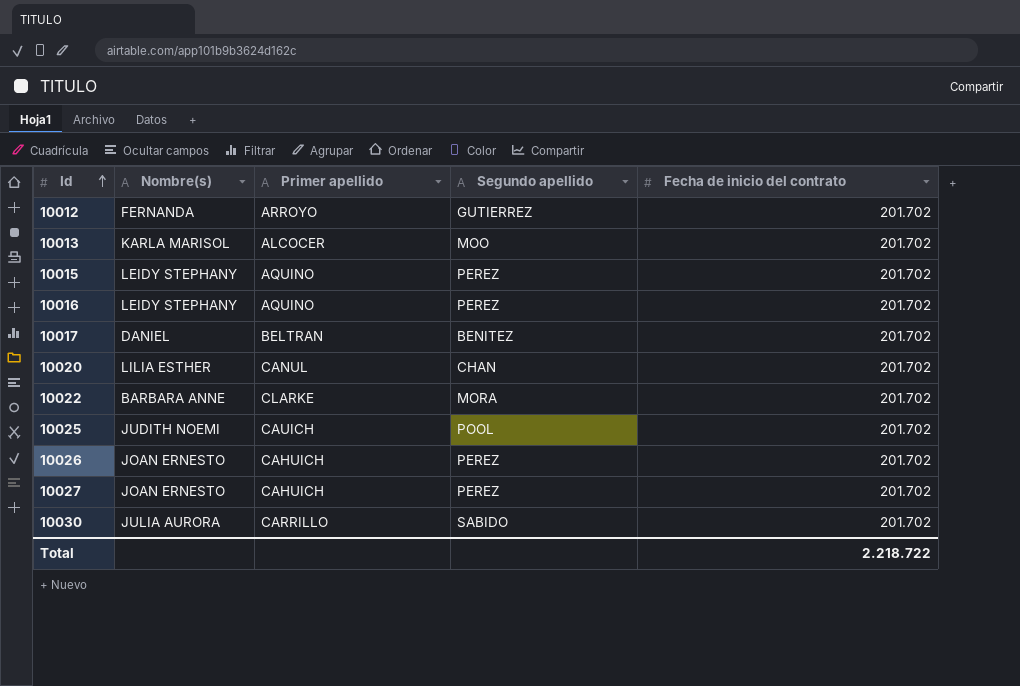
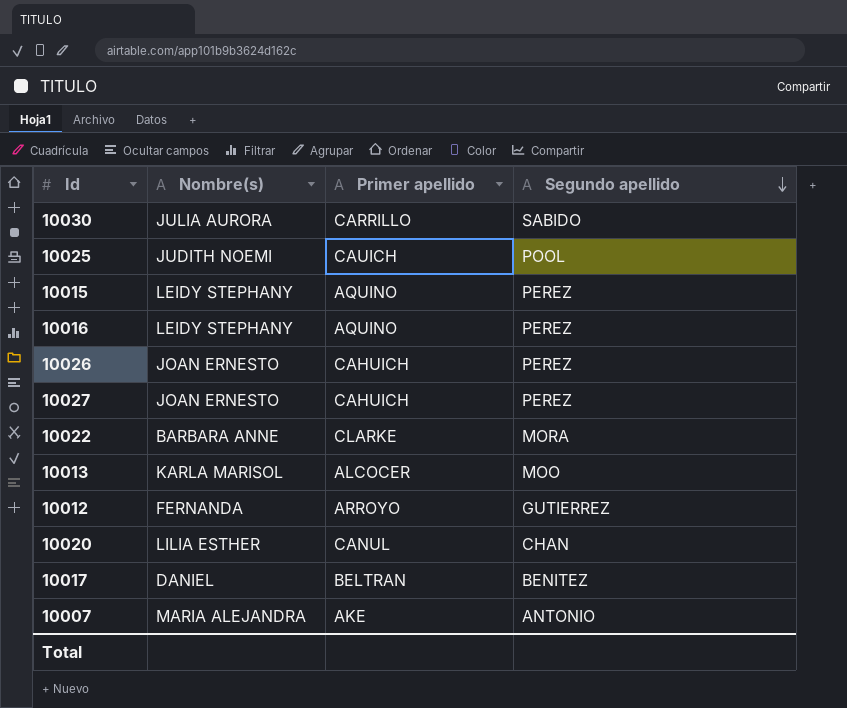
row order: Id ascending -> Segundo apellido descending
column Fecha de inicio del contrato | position: 5 -> none
row 10007: none -> MARIA ALEJANDRA | AKE | ANTONIO

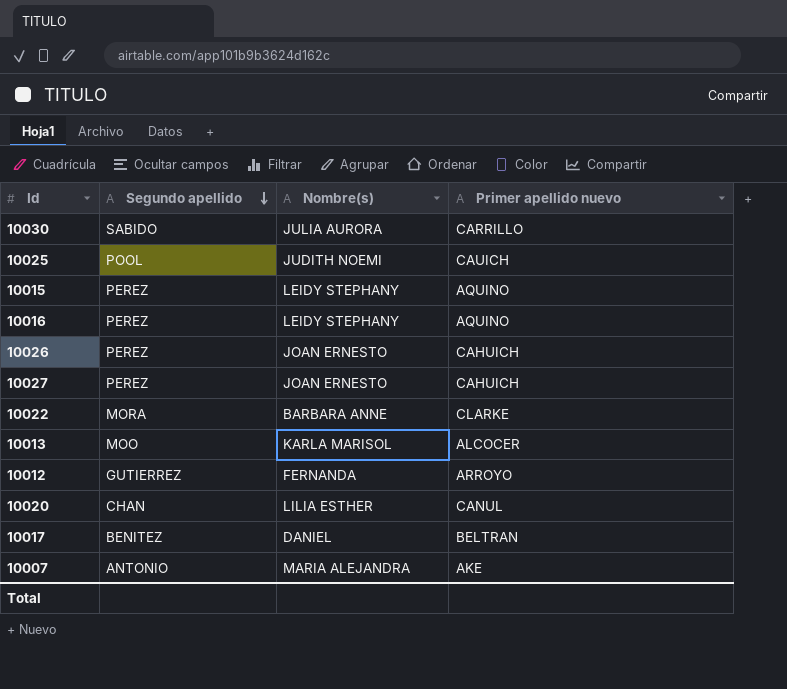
column Segundo apellido | position: 4 -> 2
column name: Primer apellido -> Primer apellido nuevo

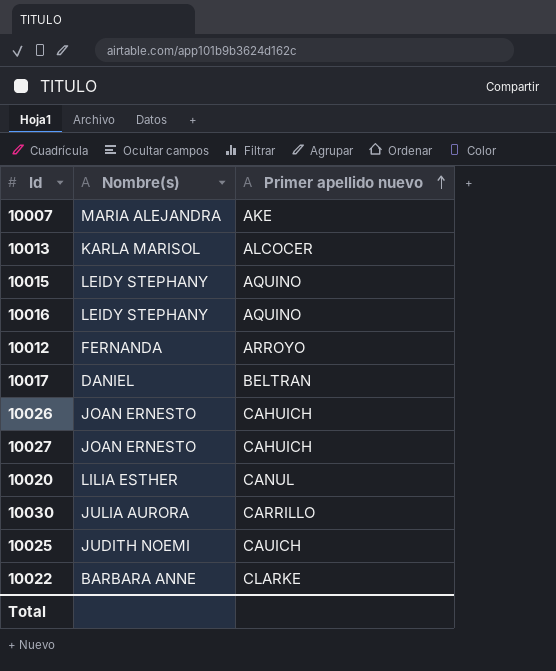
row order: Segundo apellido descending -> Primer apellido nuevo ascending
column Segundo apellido | position: 2 -> none

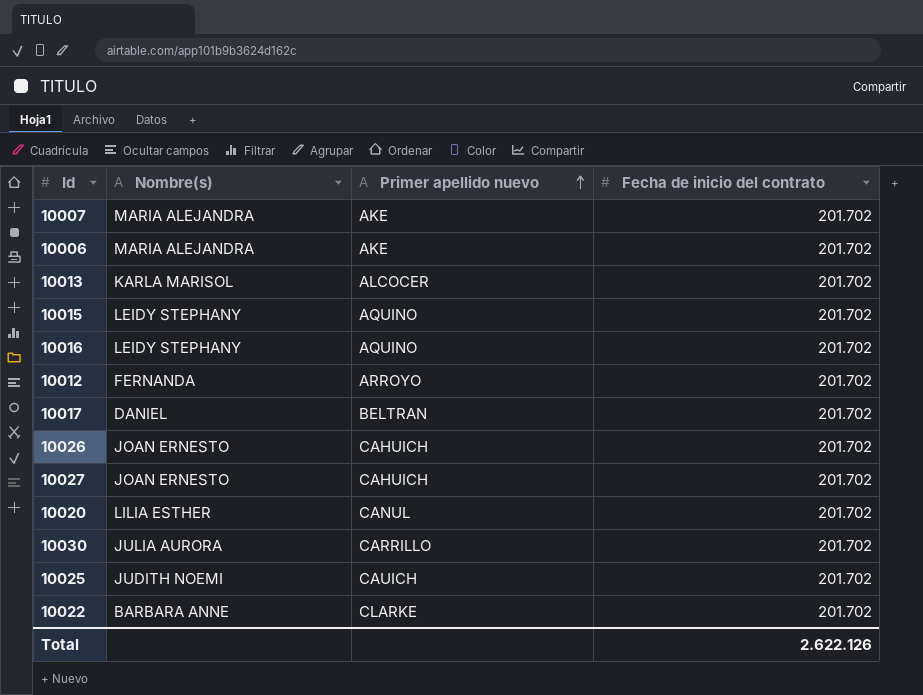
column Fecha de inicio del contrato | position: none -> 4
row 10006: none -> MARIA ALEJANDRA | AKE | 201.702

